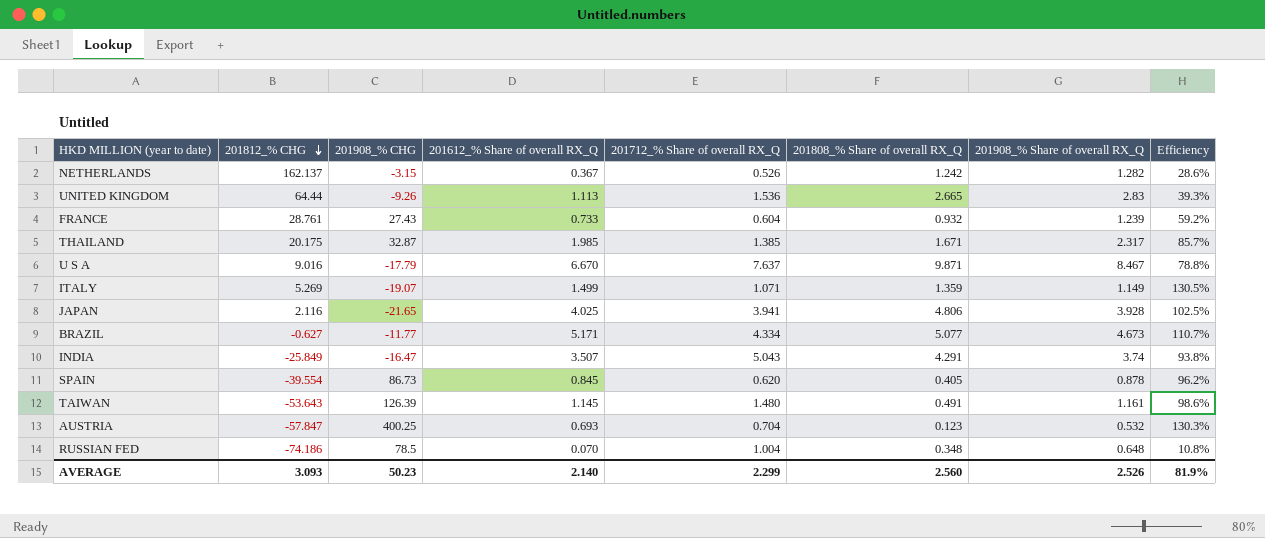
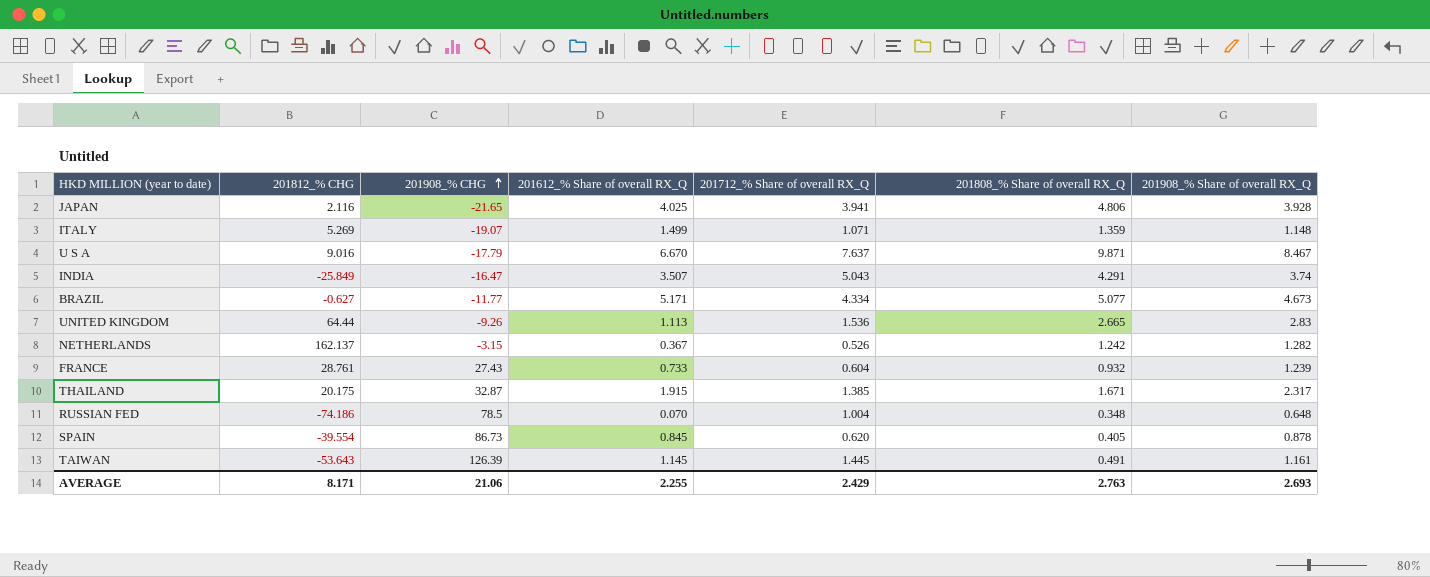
row order: 201812_% CHG descending -> 201908_% CHG ascending
column Efficiency | formula: [201612_% Share of overall RX_Q] / [201908_% Share of overall RX_Q] -> none
row AUSTRIA: -57.847 | 400.25 | 0.693 | 0.704 | 0.123 | 0.532 | 130.3% -> none
ITALY | 201908_% Share of overall RX_Q: 1.149 -> 1.148
THAILAND | 201612_% Share of overall RX_Q: 1.985 -> 1.915
TAIWAN | 201712_% Share of overall RX_Q: 1.480 -> 1.445
AVERAGE | 201812_% CHG: 3.093 -> 8.171
AVERAGE | 201908_% CHG: 50.23 -> 21.06
AVERAGE | 201612_% Share of overall RX_Q: 2.140 -> 2.255
AVERAGE | 201712_% Share of overall RX_Q: 2.299 -> 2.429
AVERAGE | 201808_% Share of overall RX_Q: 2.560 -> 2.763
AVERAGE | 201908_% Share of overall RX_Q: 2.526 -> 2.693

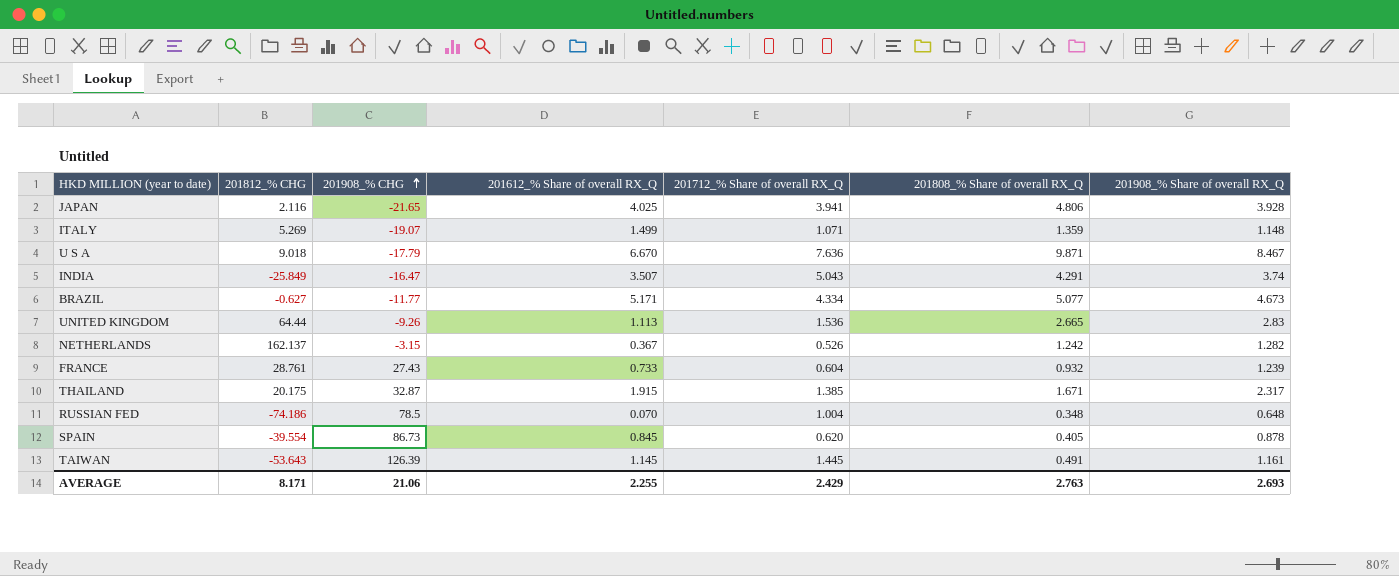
U S A | 201812_% CHG: 9.016 -> 9.018
U S A | 201712_% Share of overall RX_Q: 7.637 -> 7.636

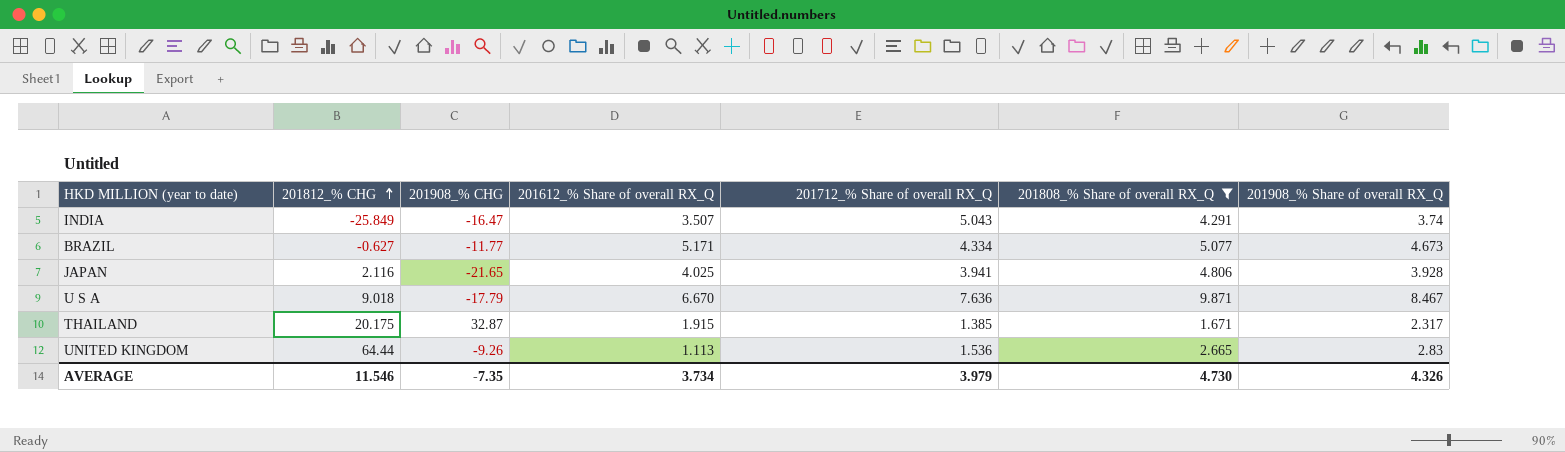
filter: none -> 201808_% Share of overall RX_Q >= 1.671
row order: 201908_% CHG ascending -> 201812_% CHG ascending
AVERAGE | 201812_% CHG: 8.171 -> 11.546
AVERAGE | 201908_% CHG: 21.06 -> -7.35
AVERAGE | 201612_% Share of overall RX_Q: 2.255 -> 3.734
AVERAGE | 201712_% Share of overall RX_Q: 2.429 -> 3.979
AVERAGE | 201808_% Share of overall RX_Q: 2.763 -> 4.730
AVERAGE | 201908_% Share of overall RX_Q: 2.693 -> 4.326

